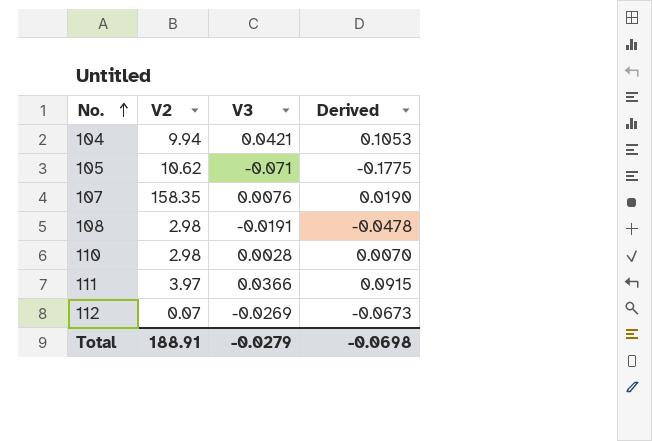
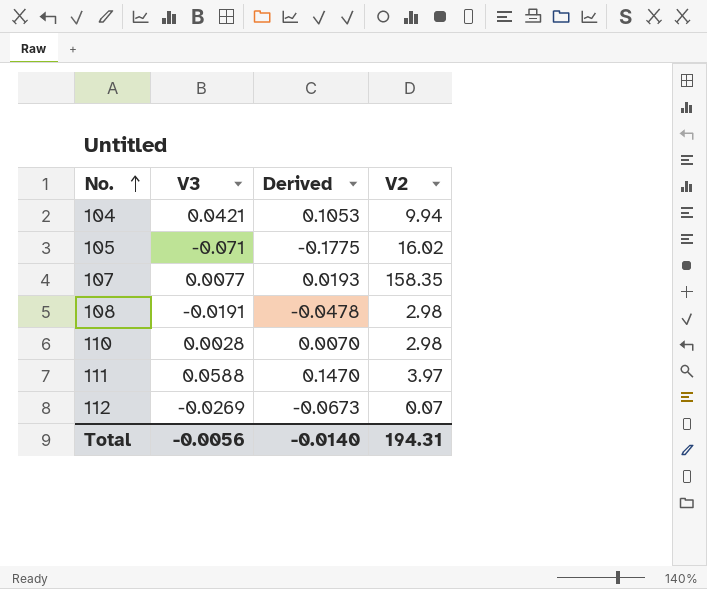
column V2 | position: 2 -> 4
105 | V2: 10.62 -> 16.02
107 | V3: 0.0076 -> 0.0077
107 | Derived: 0.0190 -> 0.0193
111 | V3: 0.0366 -> 0.0588
111 | Derived: 0.0915 -> 0.1470
Total | V3: -0.0279 -> -0.0056
Total | Derived: -0.0698 -> -0.0140
Total | V2: 188.91 -> 194.31

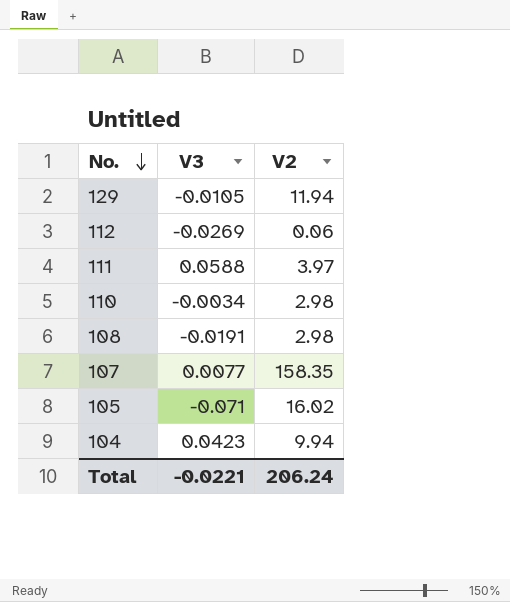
row order: No. ascending -> No. descending
column Derived | formula: [V3] * 2.5 -> none
row 129: none -> -0.0105 | 11.94
112 | V2: 0.07 -> 0.06
110 | V3: 0.0028 -> -0.0034
104 | V3: 0.0421 -> 0.0423
Total | V3: -0.0056 -> -0.0221
Total | V2: 194.31 -> 206.24

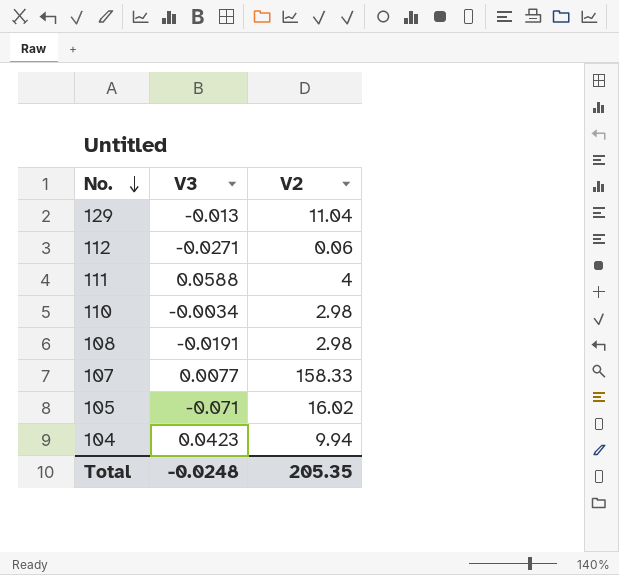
129 | V3: -0.0105 -> -0.013
129 | V2: 11.94 -> 11.04
112 | V3: -0.0269 -> -0.0271
111 | V2: 3.97 -> 4
107 | V2: 158.35 -> 158.33
Total | V3: -0.0221 -> -0.0248
Total | V2: 206.24 -> 205.35

